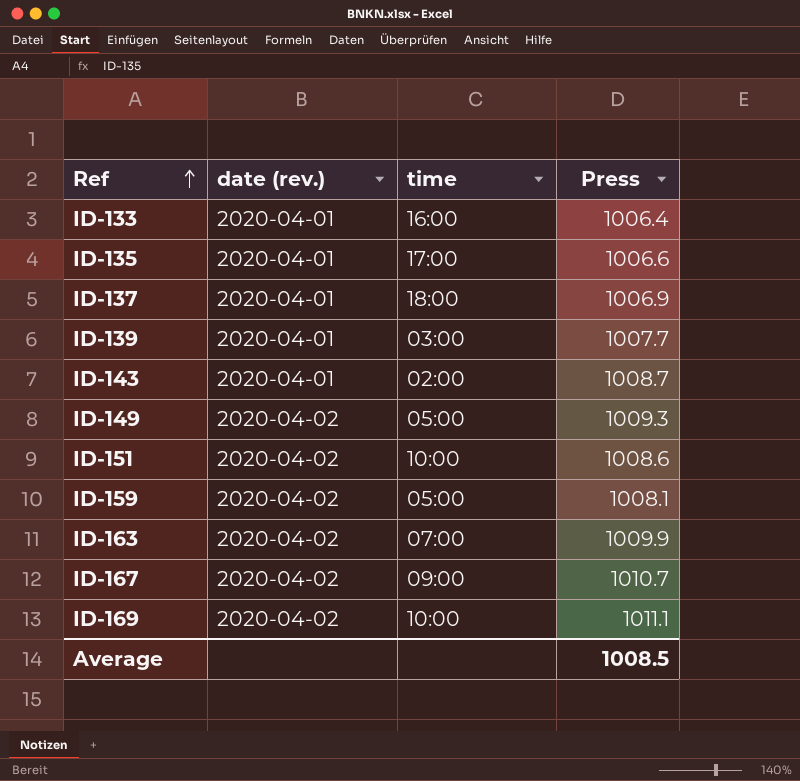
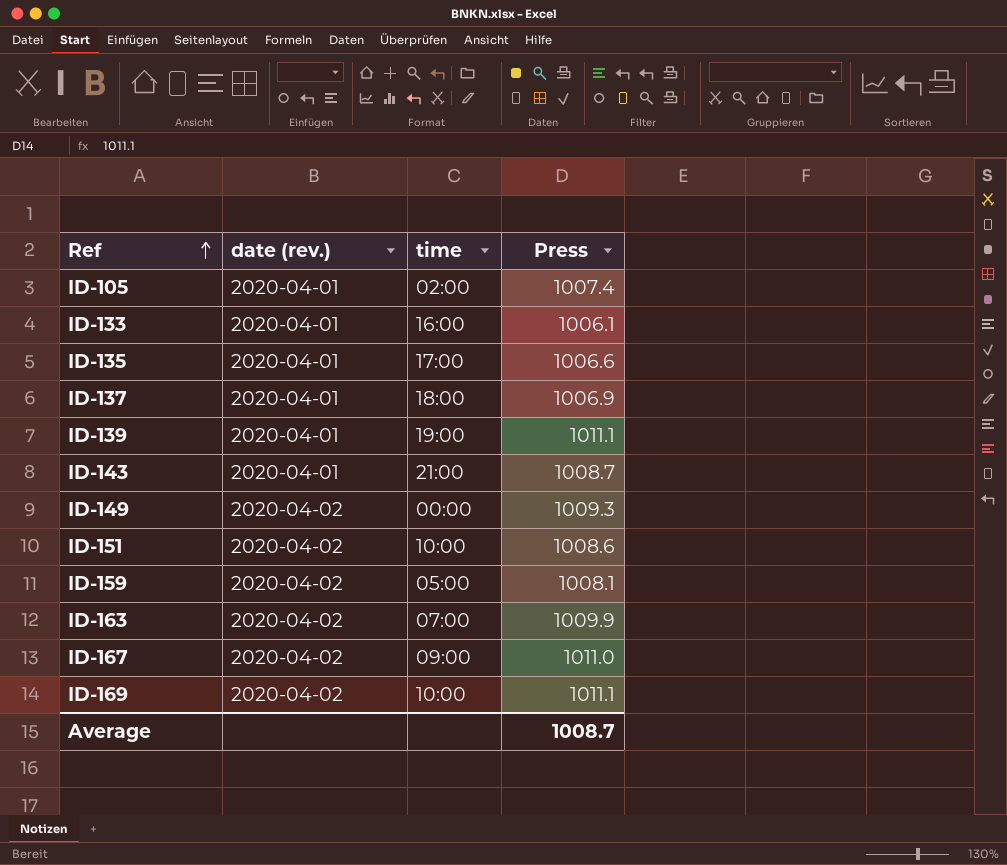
row ID-105: none -> 2020-04-01 | 02:00 | 1007.4
ID-133 | Press: 1006.4 -> 1006.1
ID-139 | time: 03:00 -> 19:00
ID-139 | Press: 1007.7 -> 1011.1
ID-143 | time: 02:00 -> 21:00
ID-149 | time: 05:00 -> 00:00
ID-167 | Press: 1010.7 -> 1011.0
Average | Press: 1008.5 -> 1008.7

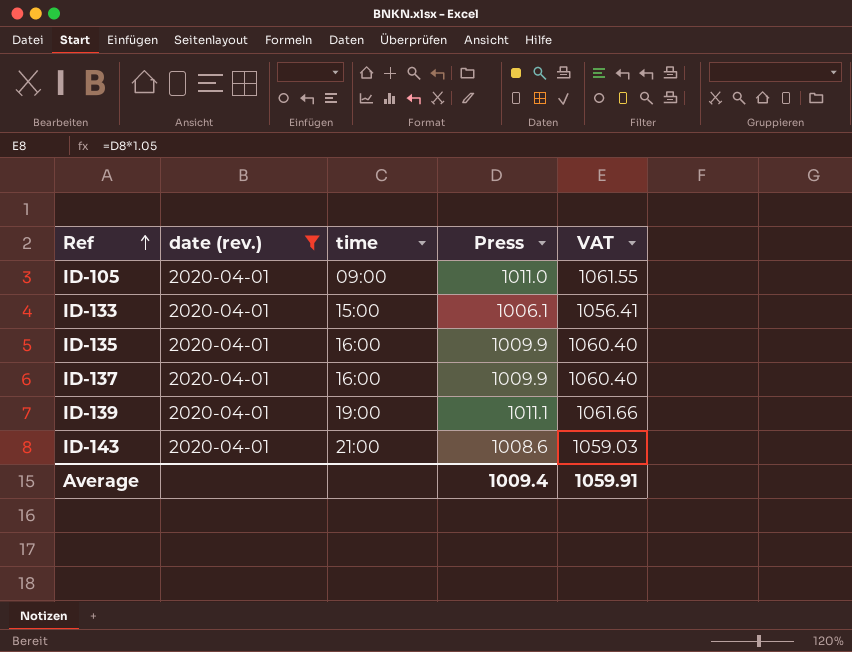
filter: none -> date (rev.) = 2020-04-01
column VAT | formula: none -> [Press] * 1.05
ID-105 | time: 02:00 -> 09:00
ID-105 | Press: 1007.4 -> 1011.0
ID-133 | time: 16:00 -> 15:00
ID-135 | time: 17:00 -> 16:00
ID-135 | Press: 1006.6 -> 1009.9
ID-137 | time: 18:00 -> 16:00
ID-137 | Press: 1006.9 -> 1009.9
ID-143 | Press: 1008.7 -> 1008.6
Average | Press: 1008.7 -> 1009.4

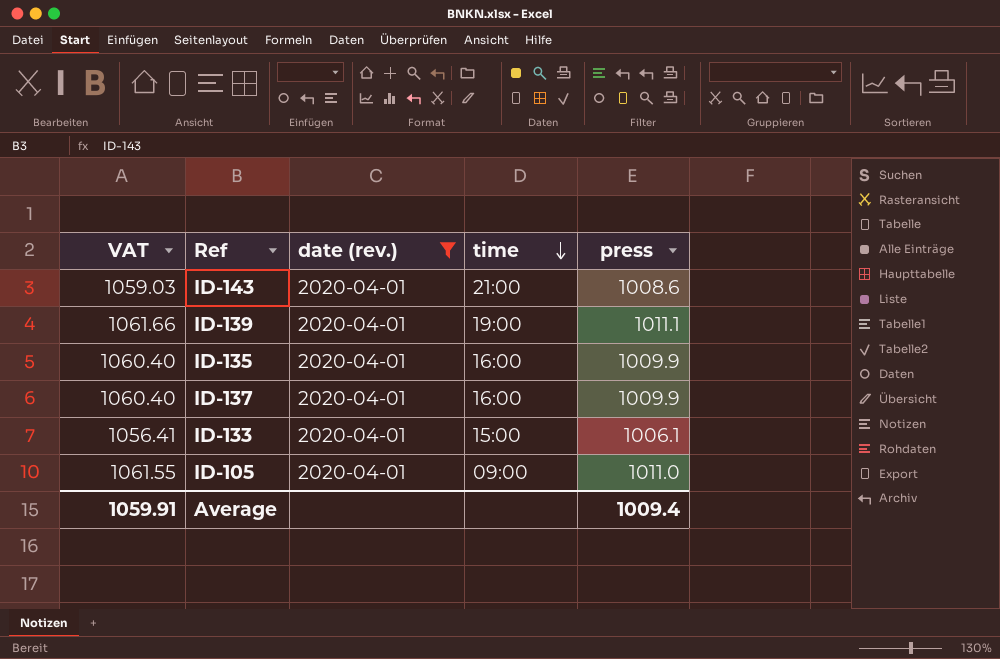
row order: Ref ascending -> time descending
column VAT | position: 5 -> 1
column name: Press -> press

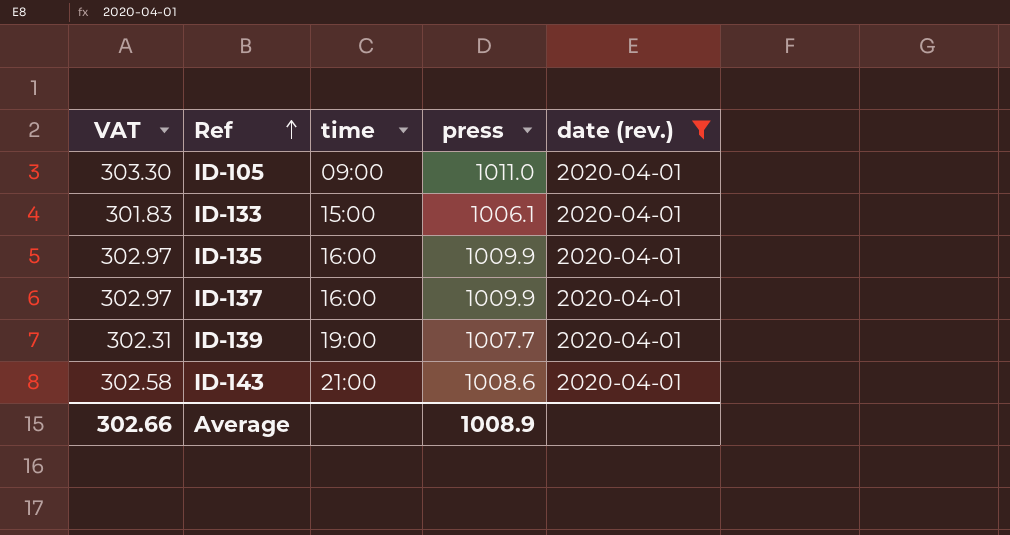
row order: time descending -> Ref ascending
column VAT | formula: [press] * 1.05 -> [press] * 0.3
column date (rev.) | position: 3 -> 5
ID-139 | press: 1011.1 -> 1007.7
Average | VAT: 1059.91 -> 302.66
Average | press: 1009.4 -> 1008.9

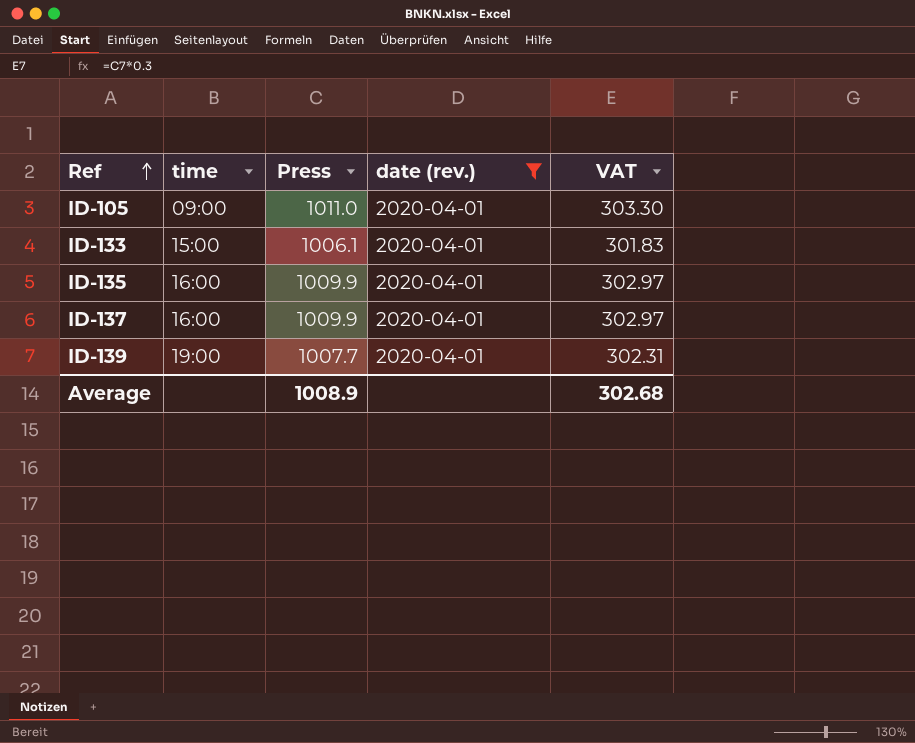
column name: press -> Press
column VAT | position: 1 -> 5
row ID-143: 302.58 | 21:00 | 1008.6 | 2020-04-01 -> none
Average | VAT: 302.66 -> 302.68

